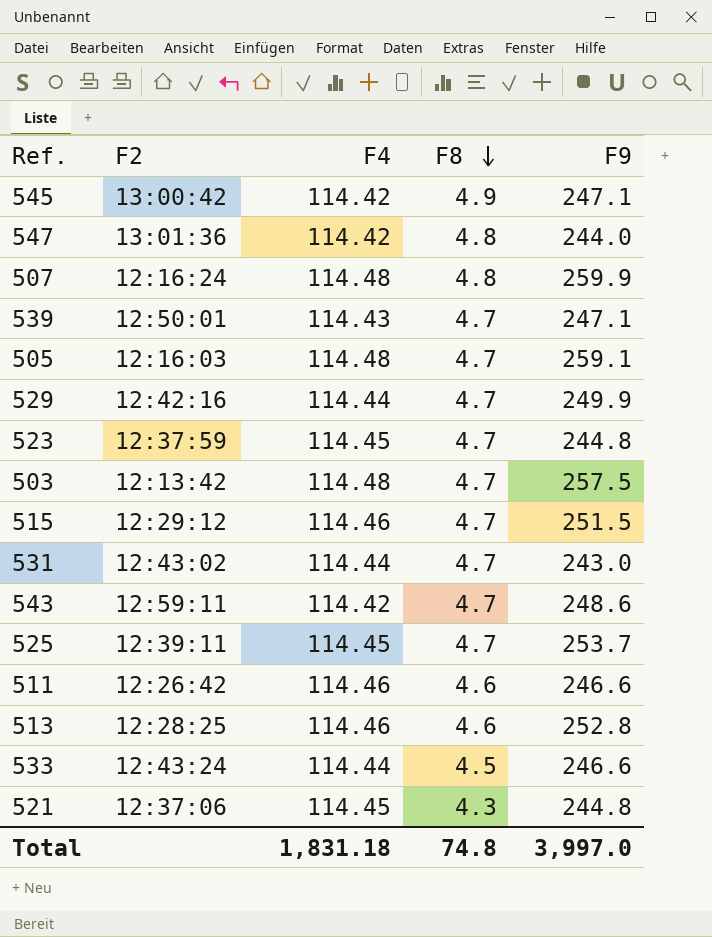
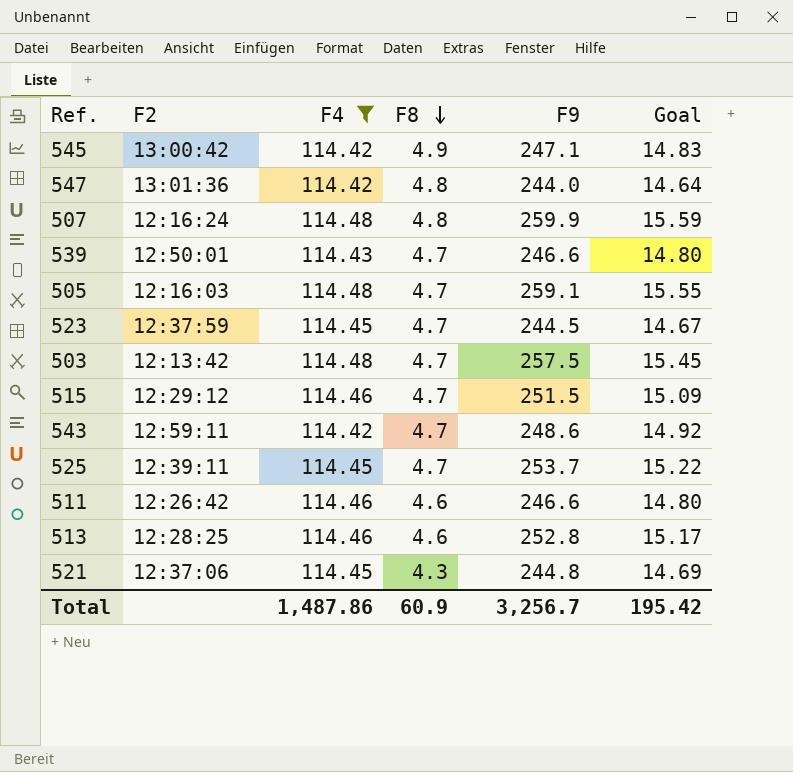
filter: none -> F4 != 114.44
column Goal | formula: none -> [F9] * 0.06
539 | F9: 247.1 -> 246.6
523 | F9: 244.8 -> 244.5
Total | F4: 1,831.18 -> 1,487.86
Total | F8: 74.8 -> 60.9
Total | F9: 3,997.0 -> 3,256.7

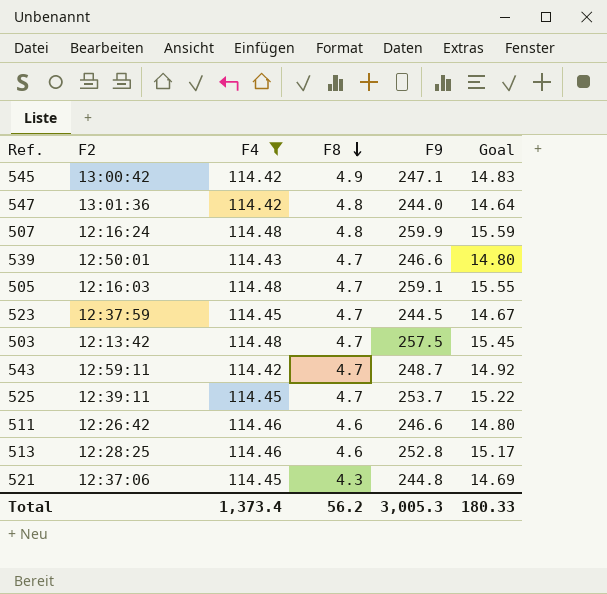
row 515: 12:29:12 | 114.46 | 4.7 | 251.5 | 15.09 -> none
543 | F9: 248.6 -> 248.7
Total | F4: 1,487.86 -> 1,373.4
Total | F8: 60.9 -> 56.2
Total | F9: 3,256.7 -> 3,005.3
Total | Goal: 195.42 -> 180.33

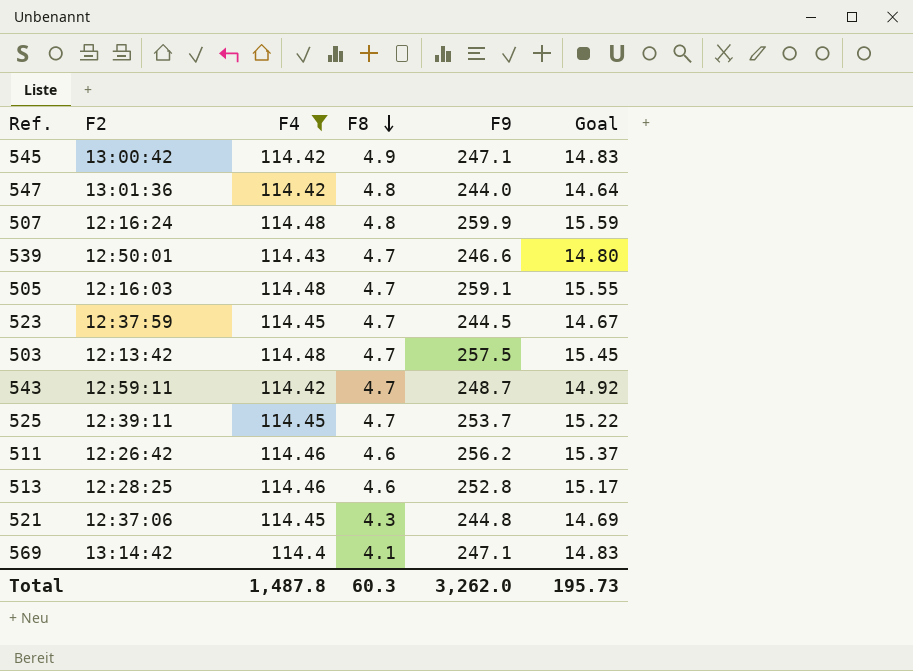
511 | F9: 246.6 -> 256.2
511 | Goal: 14.80 -> 15.37
row 569: none -> 13:14:42 | 114.4 | 4.1 | 247.1 | 14.83
Total | F4: 1,373.4 -> 1,487.8
Total | F8: 56.2 -> 60.3
Total | F9: 3,005.3 -> 3,262.0
Total | Goal: 180.33 -> 195.73

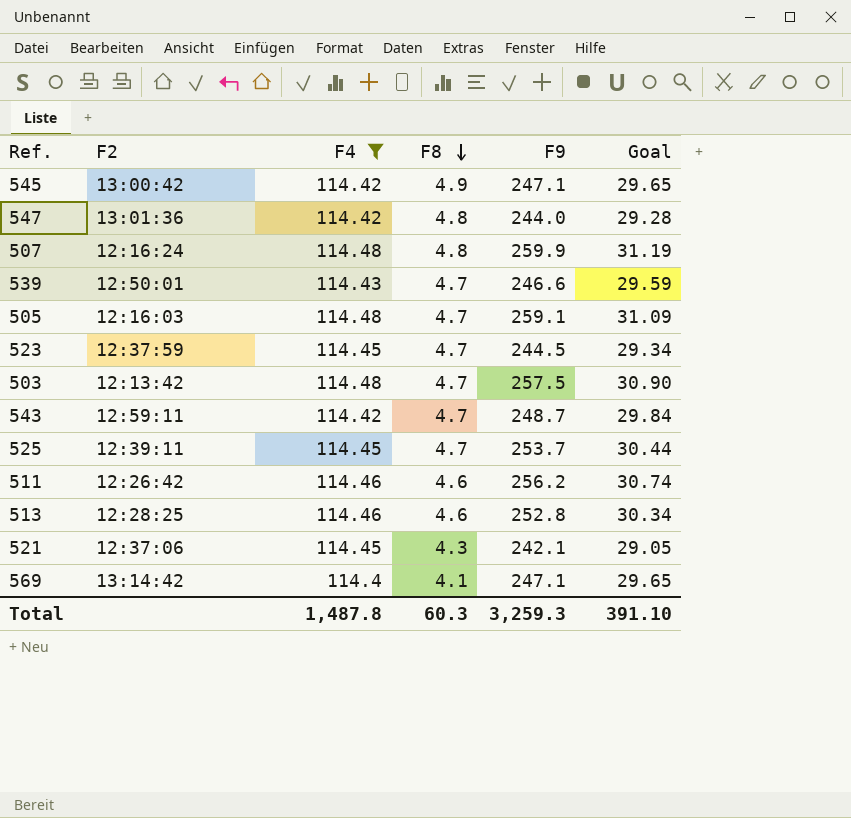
column Goal | formula: [F9] * 0.06 -> [F9] * 0.12
521 | F9: 244.8 -> 242.1
Total | F9: 3,262.0 -> 3,259.3
Total | Goal: 195.73 -> 391.10

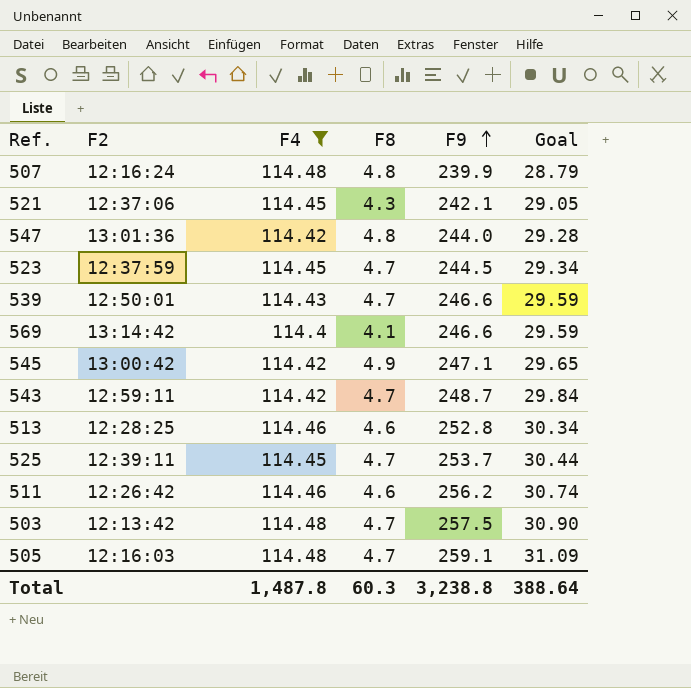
row order: F8 descending -> F9 ascending
507 | F9: 259.9 -> 239.9
507 | Goal: 31.19 -> 28.79
569 | F9: 247.1 -> 246.6
569 | Goal: 29.65 -> 29.59
Total | F9: 3,259.3 -> 3,238.8
Total | Goal: 391.10 -> 388.64

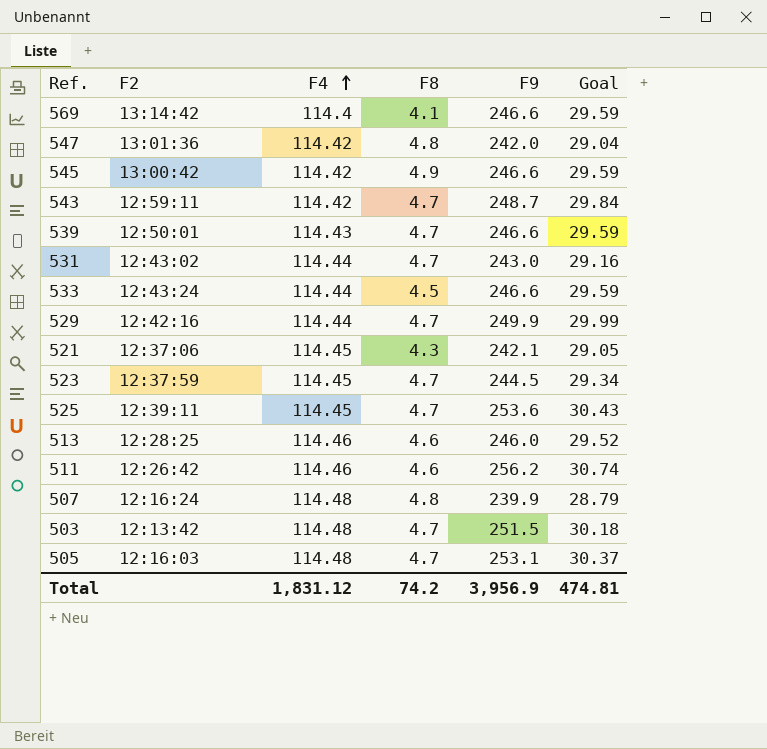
filter: F4 != 114.44 -> none
row order: F9 ascending -> F4 ascending
547 | F9: 244.0 -> 242.0
547 | Goal: 29.28 -> 29.04
545 | F9: 247.1 -> 246.6
545 | Goal: 29.65 -> 29.59
525 | F9: 253.7 -> 253.6
525 | Goal: 30.44 -> 30.43
513 | F9: 252.8 -> 246.0
513 | Goal: 30.34 -> 29.52
503 | F9: 257.5 -> 251.5
503 | Goal: 30.90 -> 30.18
505 | F9: 259.1 -> 253.1
505 | Goal: 31.09 -> 30.37
Total | F4: 1,487.8 -> 1,831.12
Total | F8: 60.3 -> 74.2
Total | F9: 3,238.8 -> 3,956.9
Total | Goal: 388.64 -> 474.81

